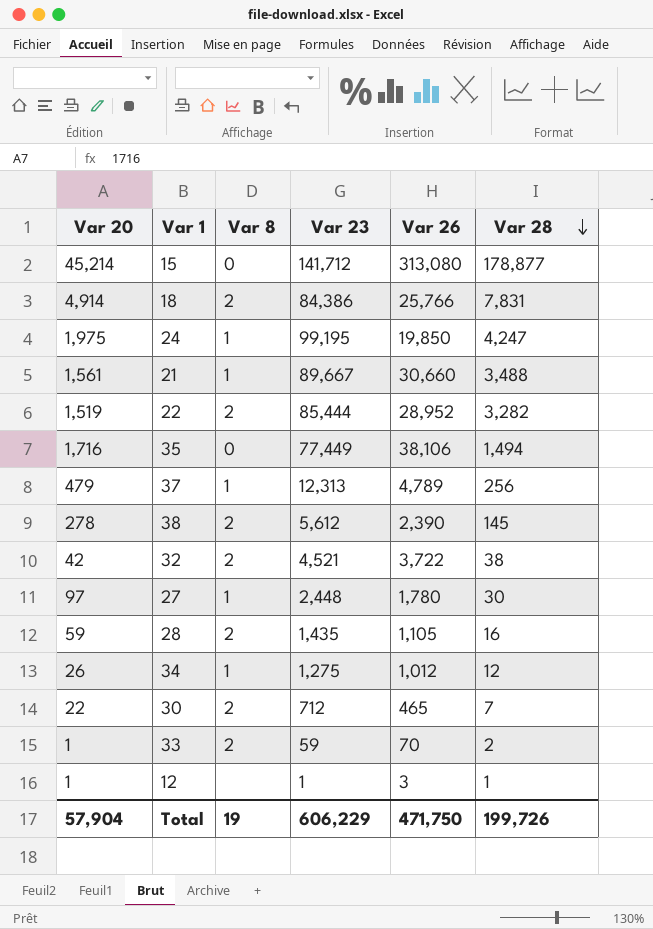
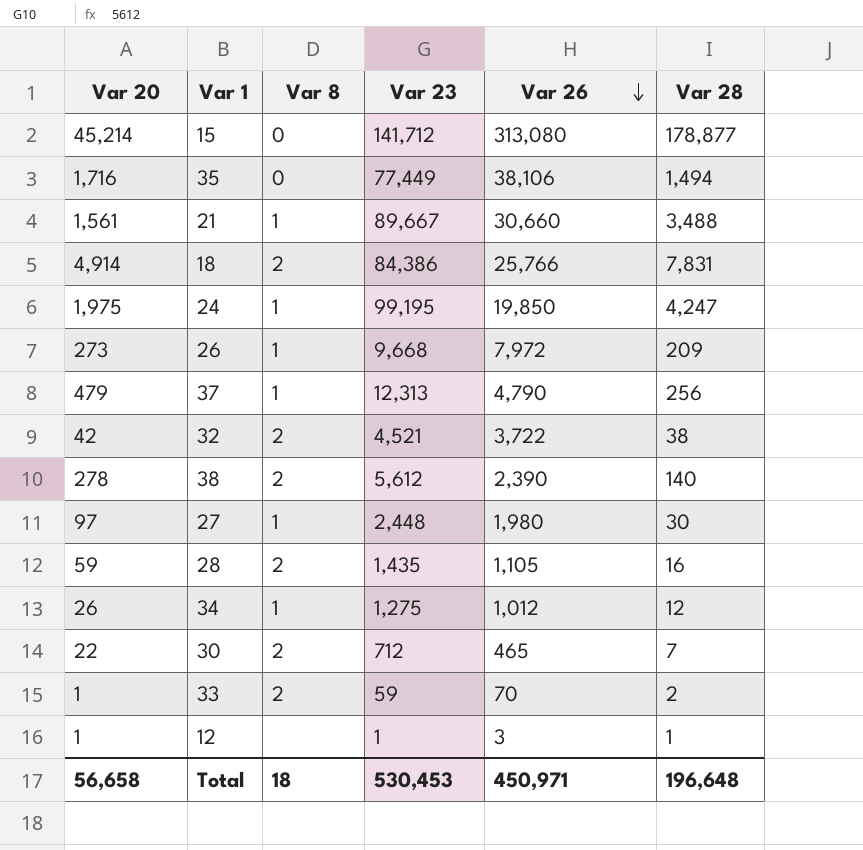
row order: Var 28 descending -> Var 26 descending
row 22: 1,519 | 2 | 85,444 | 28,952 | 3,282 -> none
row 26: none -> 273 | 1 | 9,668 | 7,972 | 209
37 | Var 26: 4,789 -> 4,790
38 | Var 28: 145 -> 140
27 | Var 26: 1,780 -> 1,980
Total | Var 20: 57,904 -> 56,658
Total | Var 8: 19 -> 18
Total | Var 23: 606,229 -> 530,453
Total | Var 26: 471,750 -> 450,971
Total | Var 28: 199,726 -> 196,648

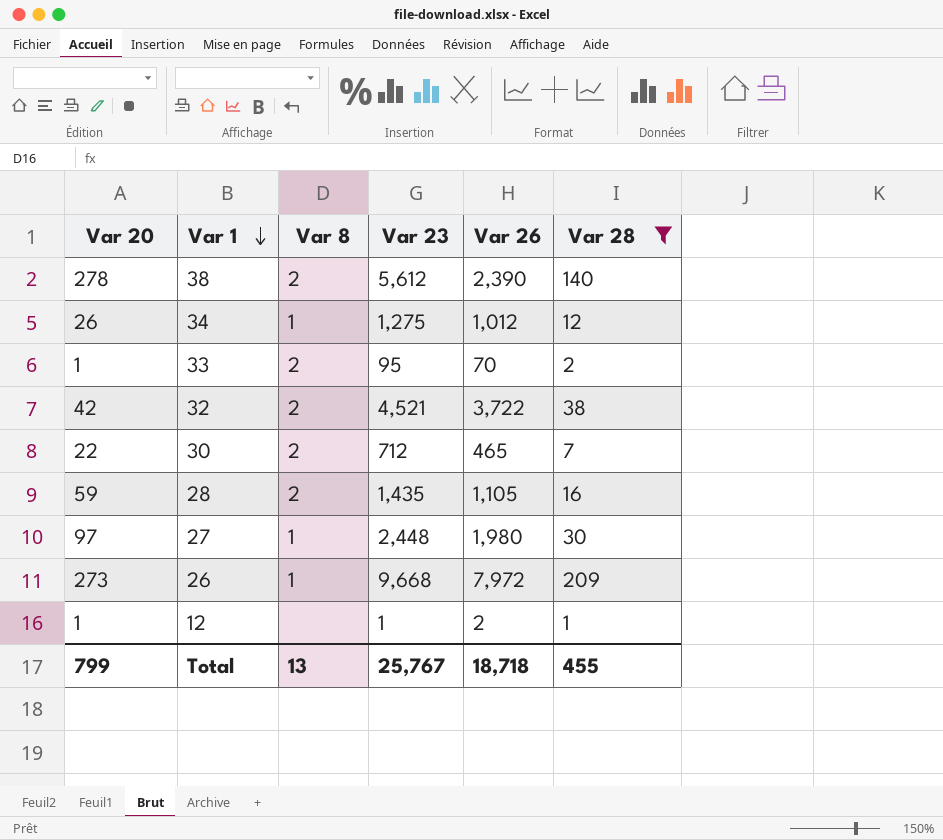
filter: none -> Var 28 <= 209
row order: Var 26 descending -> Var 1 descending
33 | Var 23: 59 -> 95
12 | Var 26: 3 -> 2
Total | Var 20: 56,658 -> 799
Total | Var 8: 18 -> 13
Total | Var 23: 530,453 -> 25,767
Total | Var 26: 450,971 -> 18,718
Total | Var 28: 196,648 -> 455

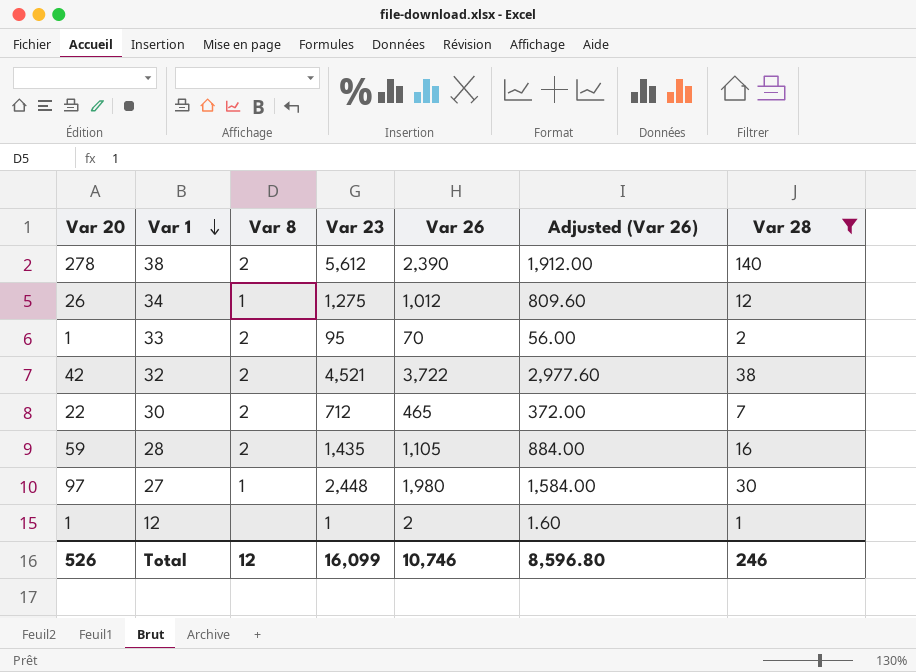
column Adjusted (Var 26) | formula: none -> [Var 26] * 0.8
row 26: 273 | 1 | 9,668 | 7,972 | 209 -> none
Total | Var 20: 799 -> 526
Total | Var 8: 13 -> 12
Total | Var 23: 25,767 -> 16,099
Total | Var 26: 18,718 -> 10,746
Total | Var 28: 455 -> 246

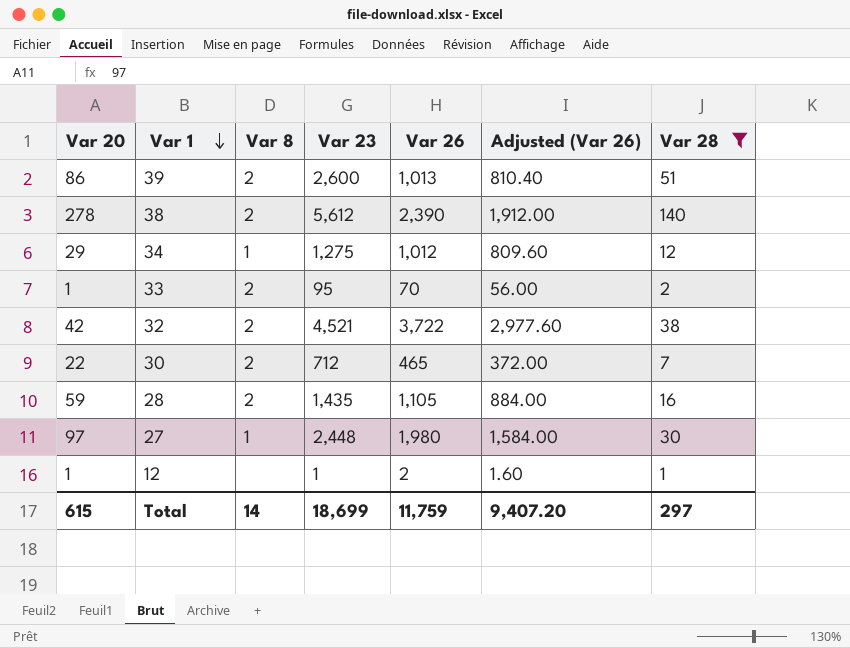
row 39: none -> 86 | 2 | 2,600 | 1,013 | 810.40 | 51
34 | Var 20: 26 -> 29
Total | Var 20: 526 -> 615
Total | Var 8: 12 -> 14
Total | Var 23: 16,099 -> 18,699
Total | Var 26: 10,746 -> 11,759
Total | Adjusted (Var 26): 8,596.80 -> 9,407.20
Total | Var 28: 246 -> 297

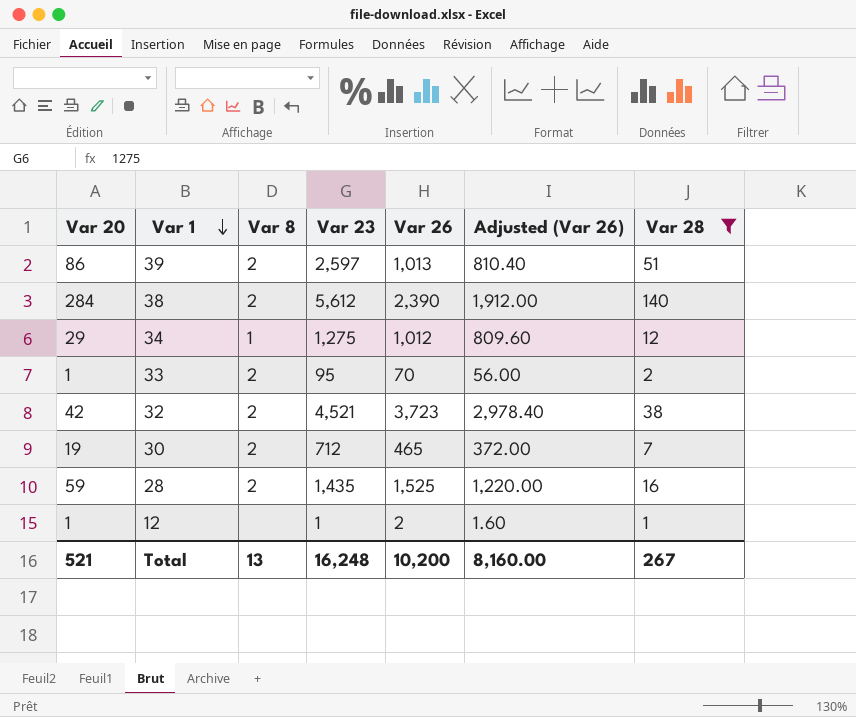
row 27: 97 | 1 | 2,448 | 1,980 | 1,584.00 | 30 -> none
39 | Var 23: 2,600 -> 2,597
38 | Var 20: 278 -> 284
32 | Var 26: 3,722 -> 3,723
32 | Adjusted (Var 26): 2,977.60 -> 2,978.40
30 | Var 20: 22 -> 19
28 | Var 26: 1,105 -> 1,525
28 | Adjusted (Var 26): 884.00 -> 1,220.00
Total | Var 20: 615 -> 521
Total | Var 8: 14 -> 13
Total | Var 23: 18,699 -> 16,248
Total | Var 26: 11,759 -> 10,200
Total | Adjusted (Var 26): 9,407.20 -> 8,160.00
Total | Var 28: 297 -> 267

